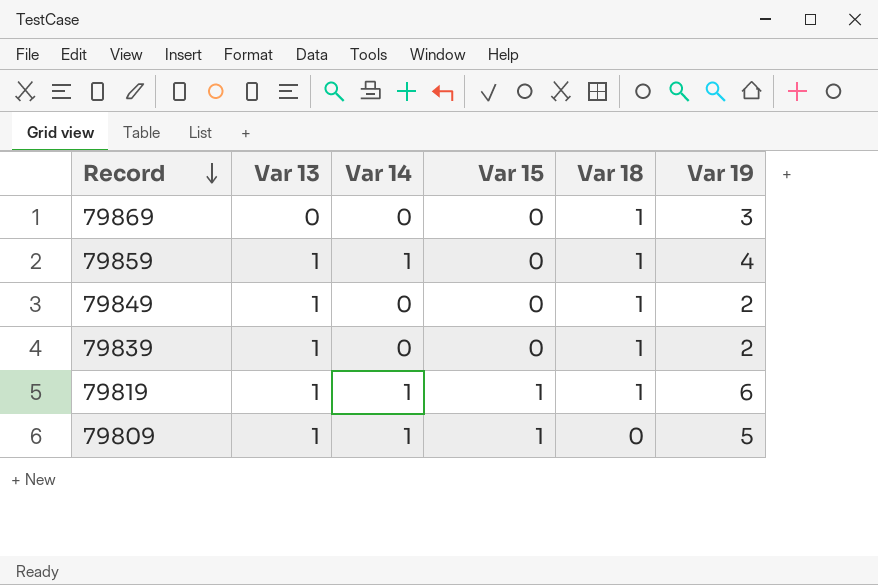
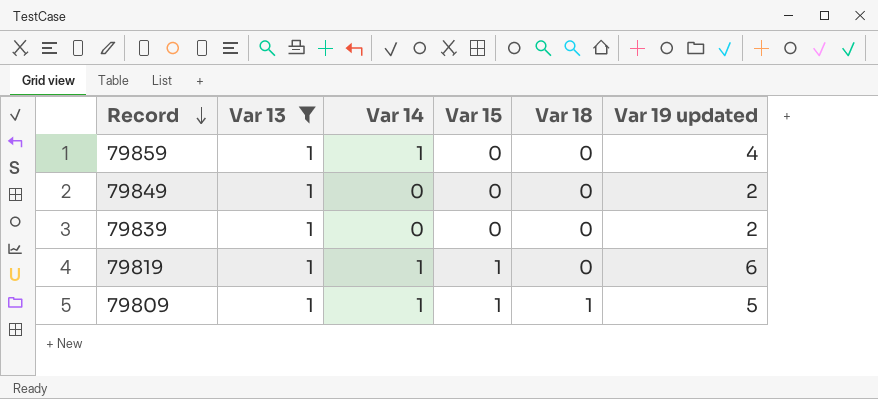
filter: none -> Var 13 = 1
column name: Var 19 -> Var 19 updated
79859 | Var 18: 1 -> 0
79849 | Var 18: 1 -> 0
79839 | Var 18: 1 -> 0
79819 | Var 18: 1 -> 0
79809 | Var 18: 0 -> 1

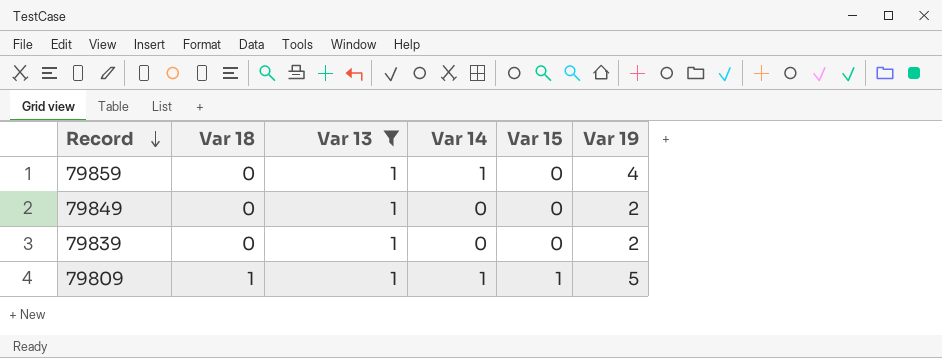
column Var 18 | position: 5 -> 2
column name: Var 19 updated -> Var 19
row 79819: 1 | 1 | 1 | 0 | 6 -> none

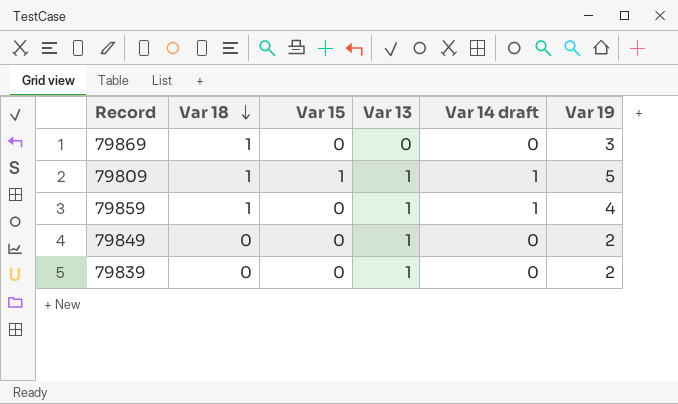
filter: Var 13 = 1 -> none
row order: Record descending -> Var 18 descending
column Var 15 | position: 5 -> 3
column name: Var 14 -> Var 14 draft
79859 | Var 18: 0 -> 1

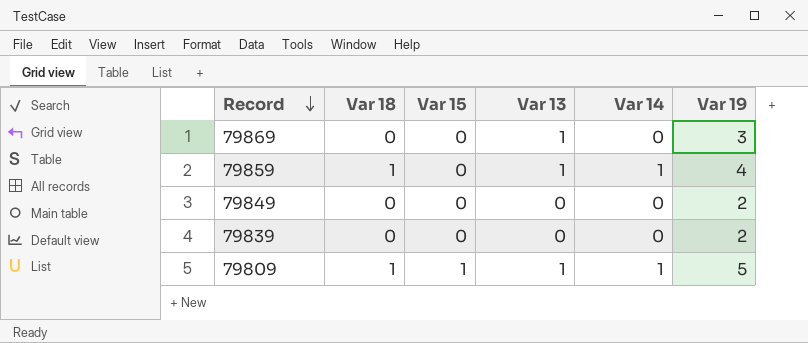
row order: Var 18 descending -> Record descending
column name: Var 14 draft -> Var 14
79869 | Var 18: 1 -> 0
79869 | Var 13: 0 -> 1
79849 | Var 13: 1 -> 0
79839 | Var 13: 1 -> 0

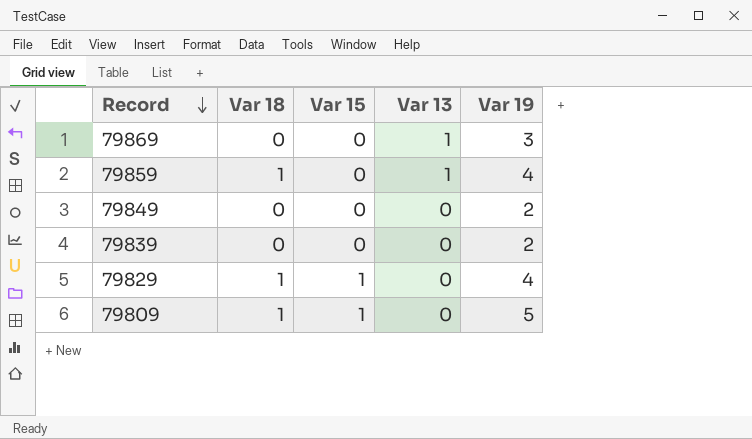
column Var 14 | position: 5 -> none
row 79829: none -> 1 | 1 | 0 | 4
79809 | Var 13: 1 -> 0

